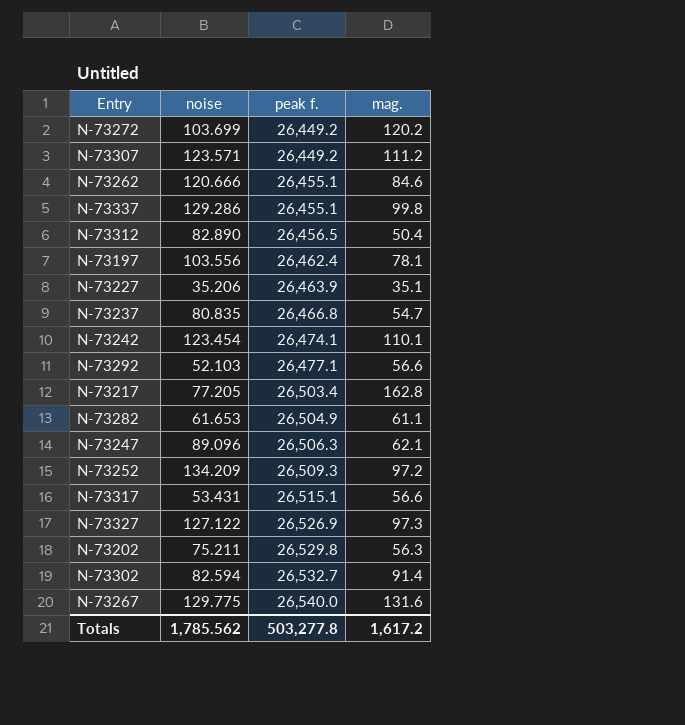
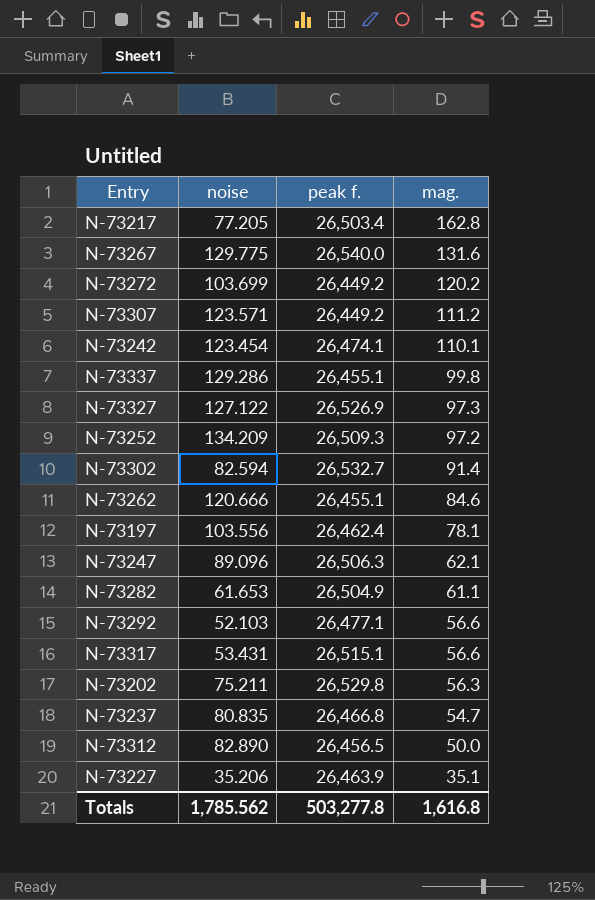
row order: peak f. ascending -> mag. descending
N-73312 | mag.: 50.4 -> 50.0
Totals | mag.: 1,617.2 -> 1,616.8

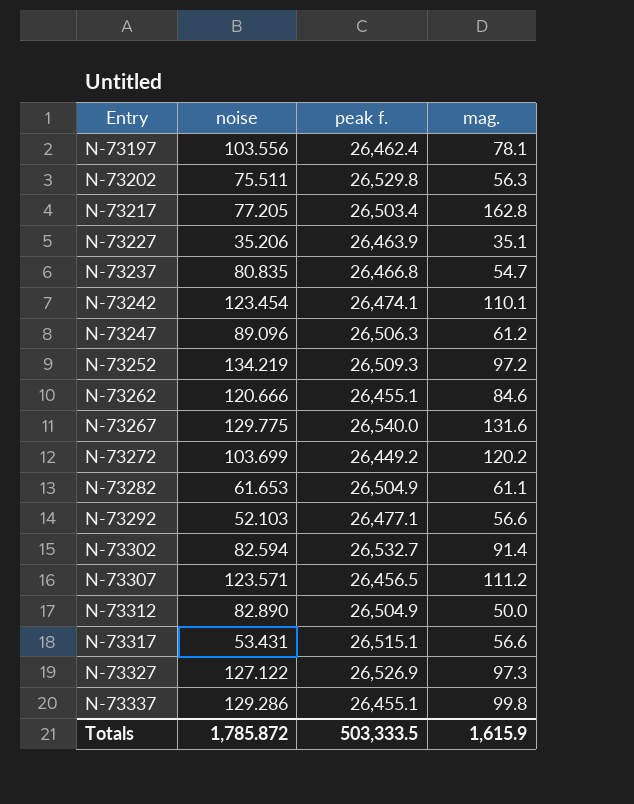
row order: mag. descending -> Entry ascending
N-73202 | noise: 75.211 -> 75.511
N-73247 | mag.: 62.1 -> 61.2
N-73252 | noise: 134.209 -> 134.219
N-73307 | peak f.: 26,449.2 -> 26,456.5
N-73312 | peak f.: 26,456.5 -> 26,504.9
Totals | noise: 1,785.562 -> 1,785.872
Totals | peak f.: 503,277.8 -> 503,333.5
Totals | mag.: 1,616.8 -> 1,615.9

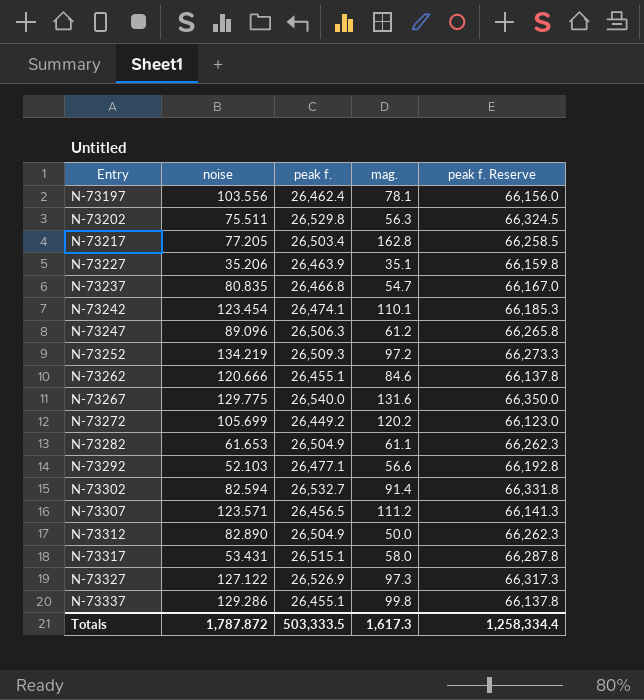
column peak f. Reserve | formula: none -> [peak f.] * 2.5
N-73272 | noise: 103.699 -> 105.699
N-73317 | mag.: 56.6 -> 58.0
Totals | noise: 1,785.872 -> 1,787.872
Totals | mag.: 1,615.9 -> 1,617.3

